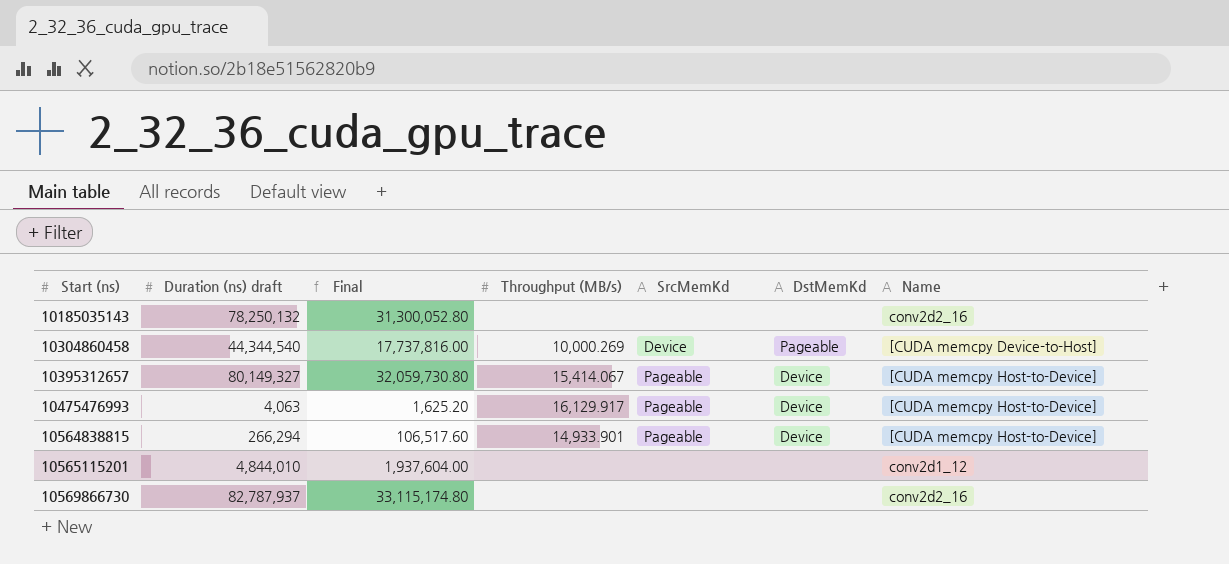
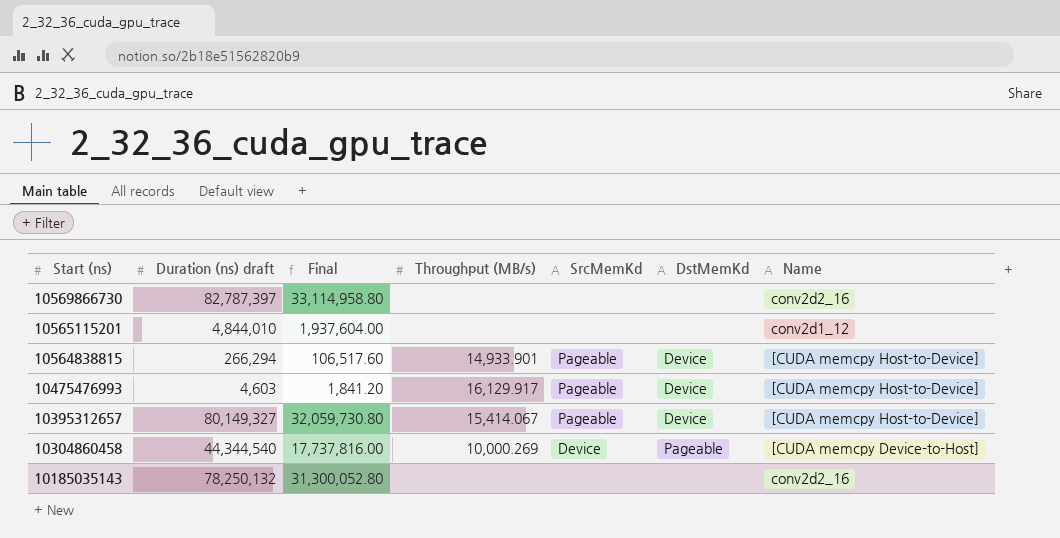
row order: Start (ns) ascending -> Start (ns) descending
10569866730 | Duration (ns) draft: 82,787,937 -> 82,787,397
10569866730 | Final: 33,115,174.80 -> 33,114,958.80
10475476993 | Duration (ns) draft: 4,063 -> 4,603
10475476993 | Final: 1,625.20 -> 1,841.20

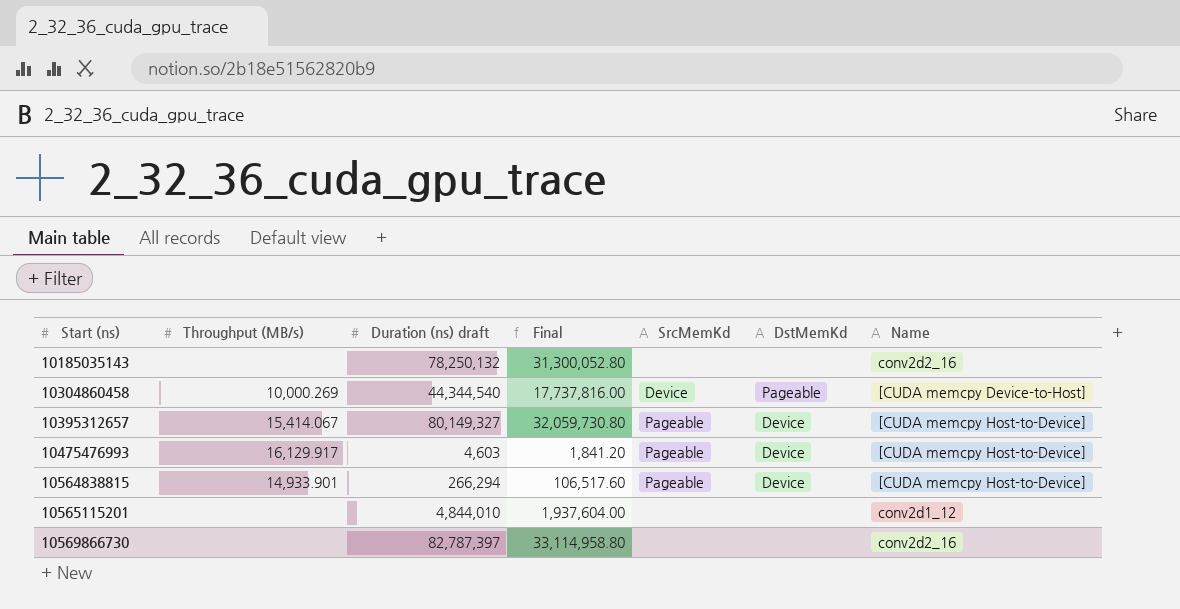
row order: Start (ns) descending -> Start (ns) ascending
column Throughput (MB/s) | position: 4 -> 2

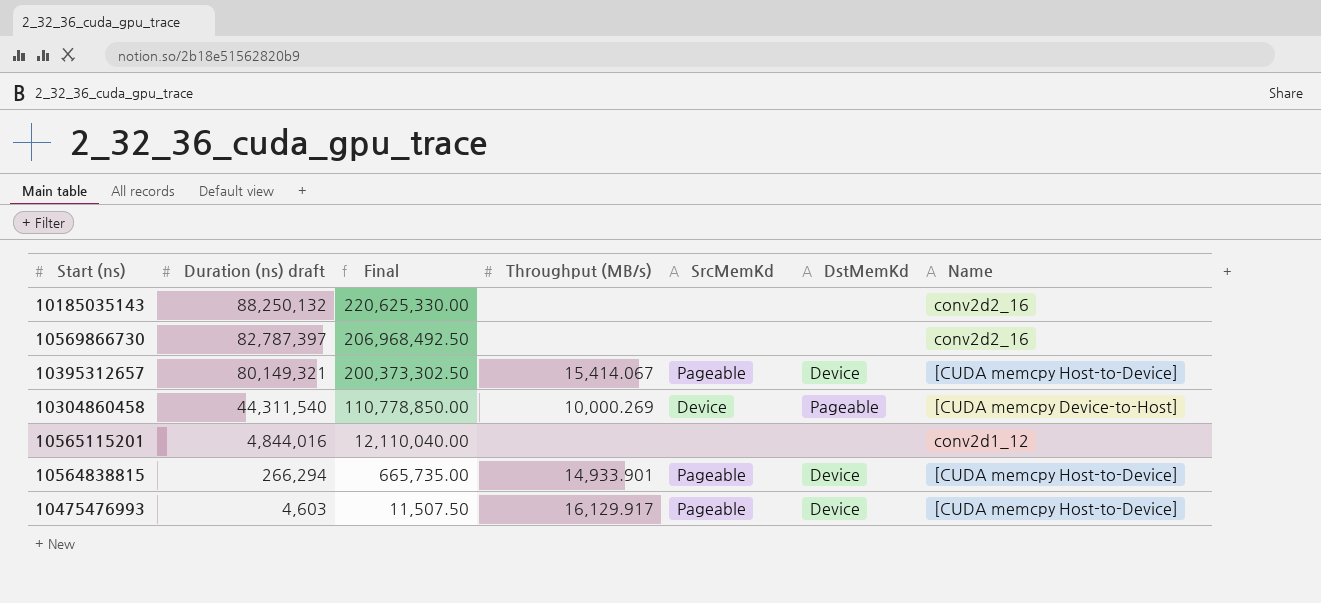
row order: Start (ns) ascending -> Duration (ns) draft descending
column Final | formula: [Duration (ns) draft] * 0.4 -> [Duration (ns) draft] * 2.5
column Throughput (MB/s) | position: 2 -> 4
10185035143 | Duration (ns) draft: 78,250,132 -> 88,250,132
10395312657 | Duration (ns) draft: 80,149,327 -> 80,149,321
10304860458 | Duration (ns) draft: 44,344,540 -> 44,311,540
10565115201 | Duration (ns) draft: 4,844,010 -> 4,844,016

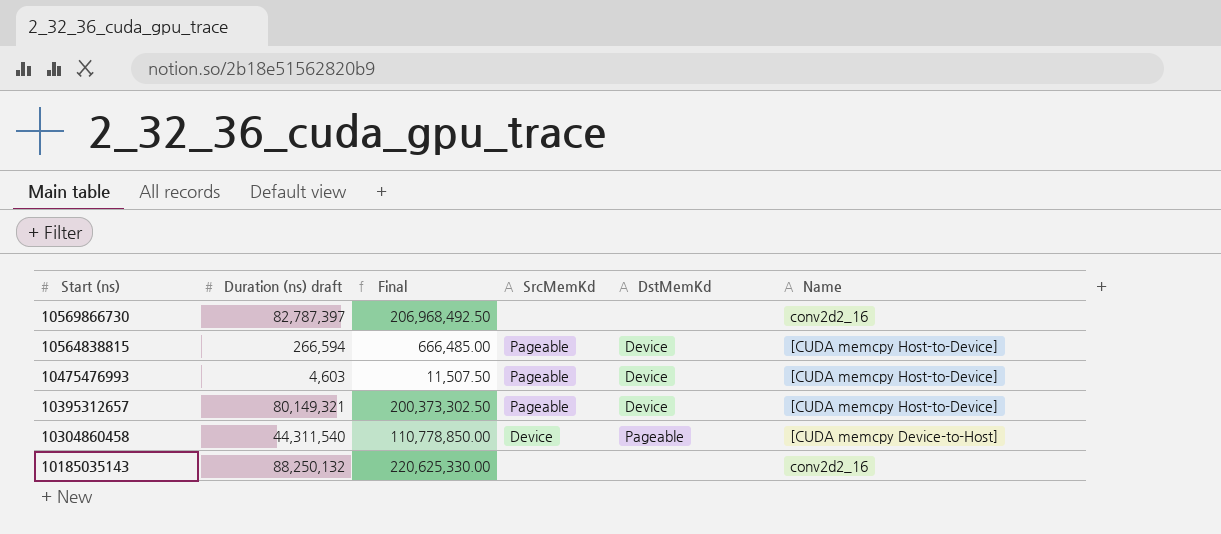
row order: Duration (ns) draft descending -> Start (ns) descending
column Throughput (MB/s) | position: 4 -> none
row 10565115201: 4,844,016 | 12,110,040.00 | none | none | none | conv2d1_12 -> none
10564838815 | Duration (ns) draft: 266,294 -> 266,594
10564838815 | Final: 665,735.00 -> 666,485.00

